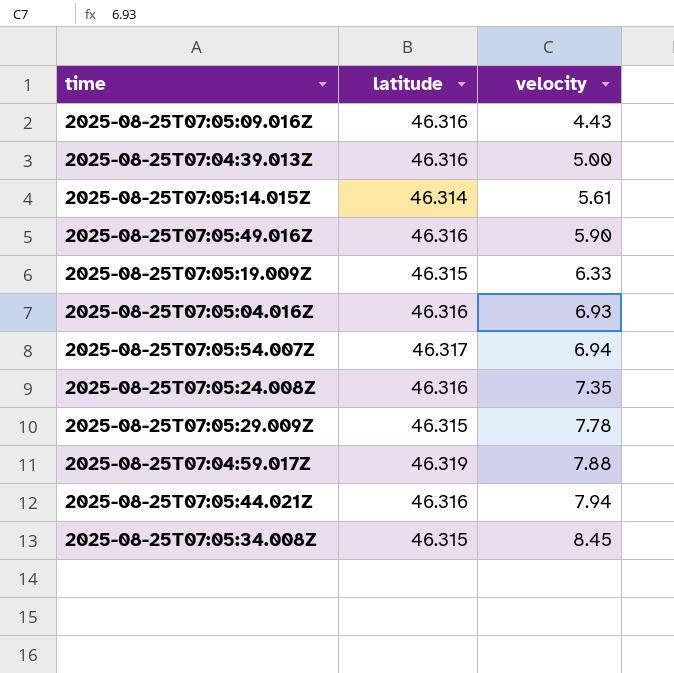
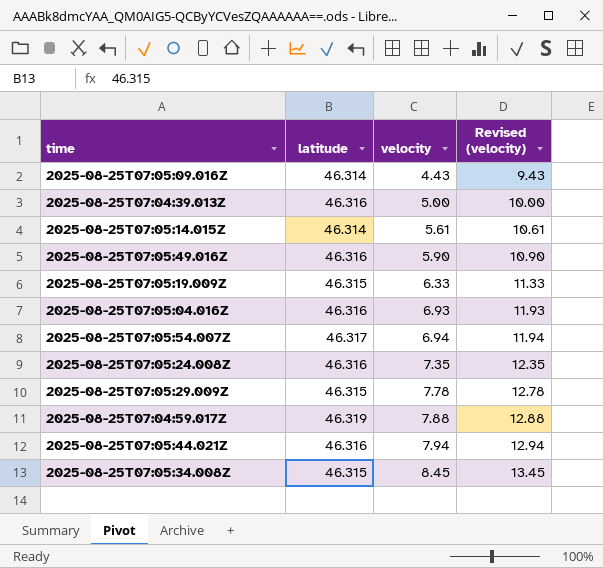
column Revised (velocity) | formula: none -> [velocity] + 5
2025-08-25T07:05:09.016Z | latitude: 46.316 -> 46.314

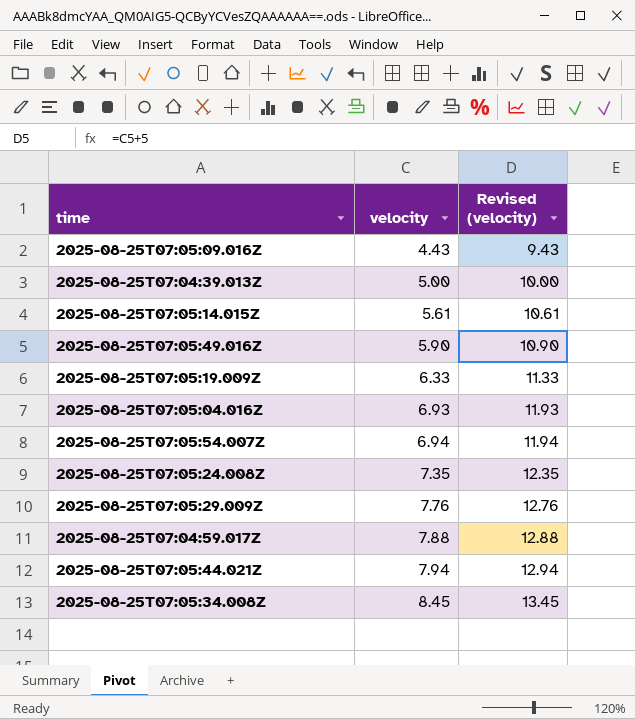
column latitude | position: 2 -> none
2025-08-25T07:05:29.009Z | velocity: 7.78 -> 7.76
2025-08-25T07:05:29.009Z | Revised (velocity): 12.78 -> 12.76

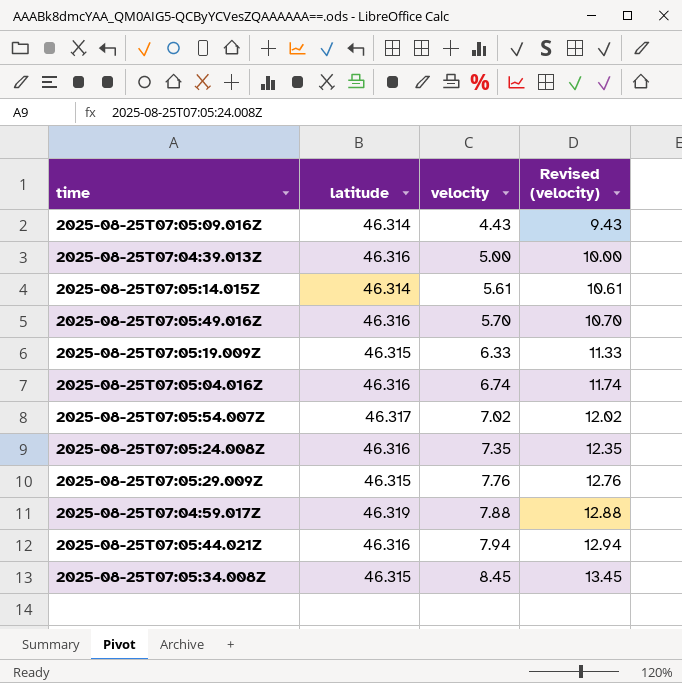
column latitude | position: none -> 2
2025-08-25T07:05:49.016Z | velocity: 5.90 -> 5.70
2025-08-25T07:05:49.016Z | Revised (velocity): 10.90 -> 10.70
2025-08-25T07:05:04.016Z | velocity: 6.93 -> 6.74
2025-08-25T07:05:04.016Z | Revised (velocity): 11.93 -> 11.74
2025-08-25T07:05:54.007Z | velocity: 6.94 -> 7.02
2025-08-25T07:05:54.007Z | Revised (velocity): 11.94 -> 12.02

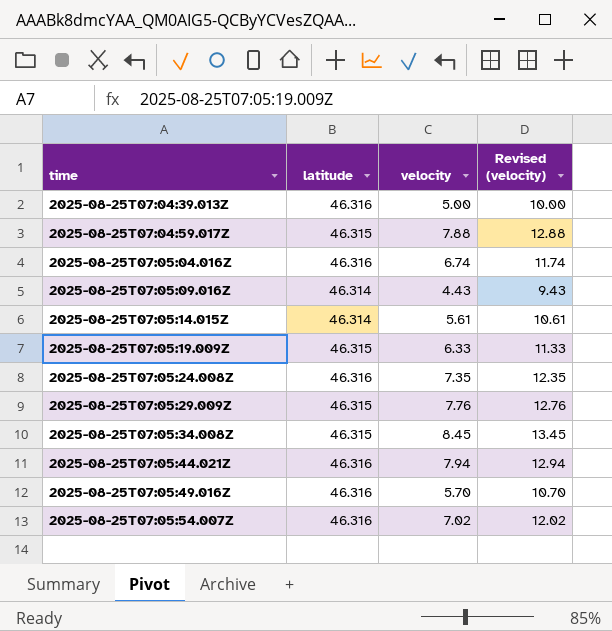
row order: velocity ascending -> time ascending
2025-08-25T07:04:59.017Z | latitude: 46.319 -> 46.315
2025-08-25T07:05:54.007Z | latitude: 46.317 -> 46.316

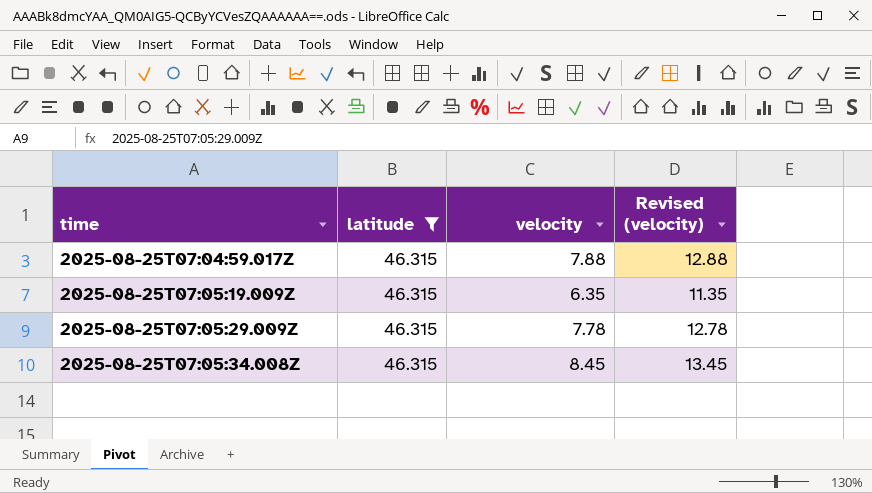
filter: none -> latitude = 46.315
2025-08-25T07:05:19.009Z | velocity: 6.33 -> 6.35
2025-08-25T07:05:19.009Z | Revised (velocity): 11.33 -> 11.35
2025-08-25T07:05:29.009Z | velocity: 7.76 -> 7.78
2025-08-25T07:05:29.009Z | Revised (velocity): 12.76 -> 12.78

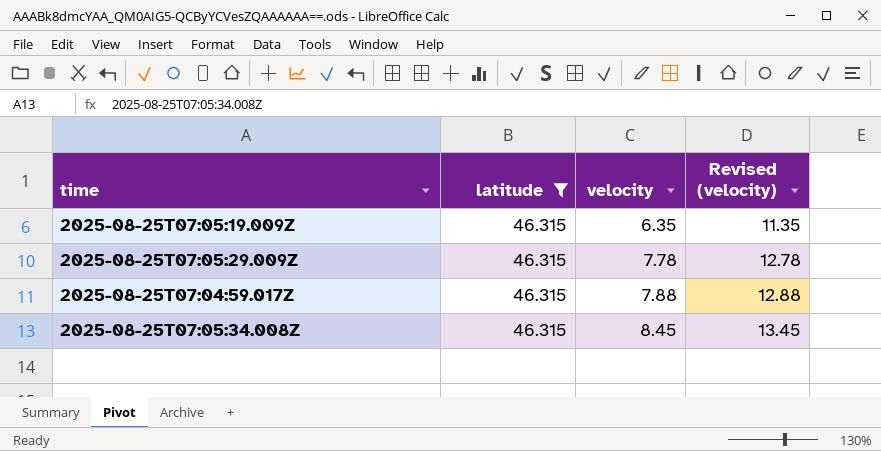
row order: time ascending -> velocity ascending

